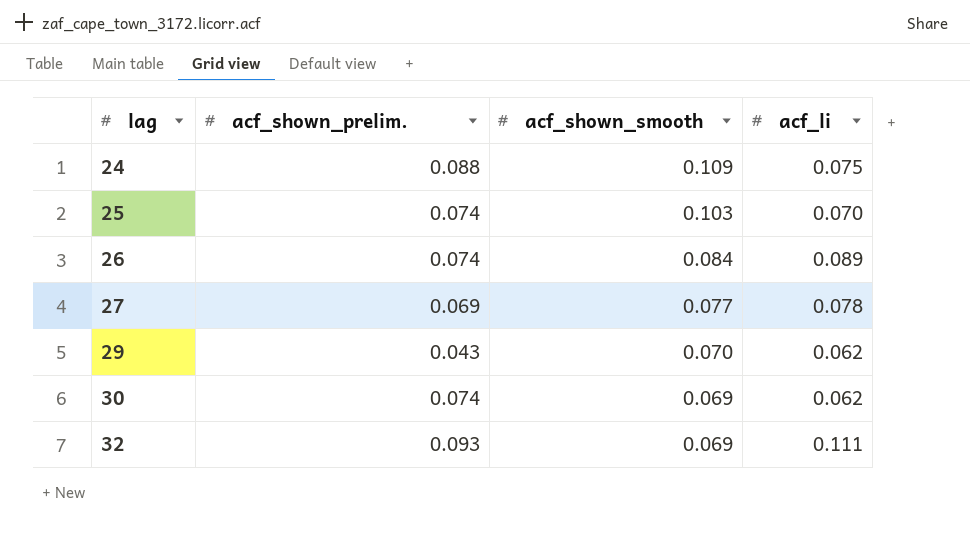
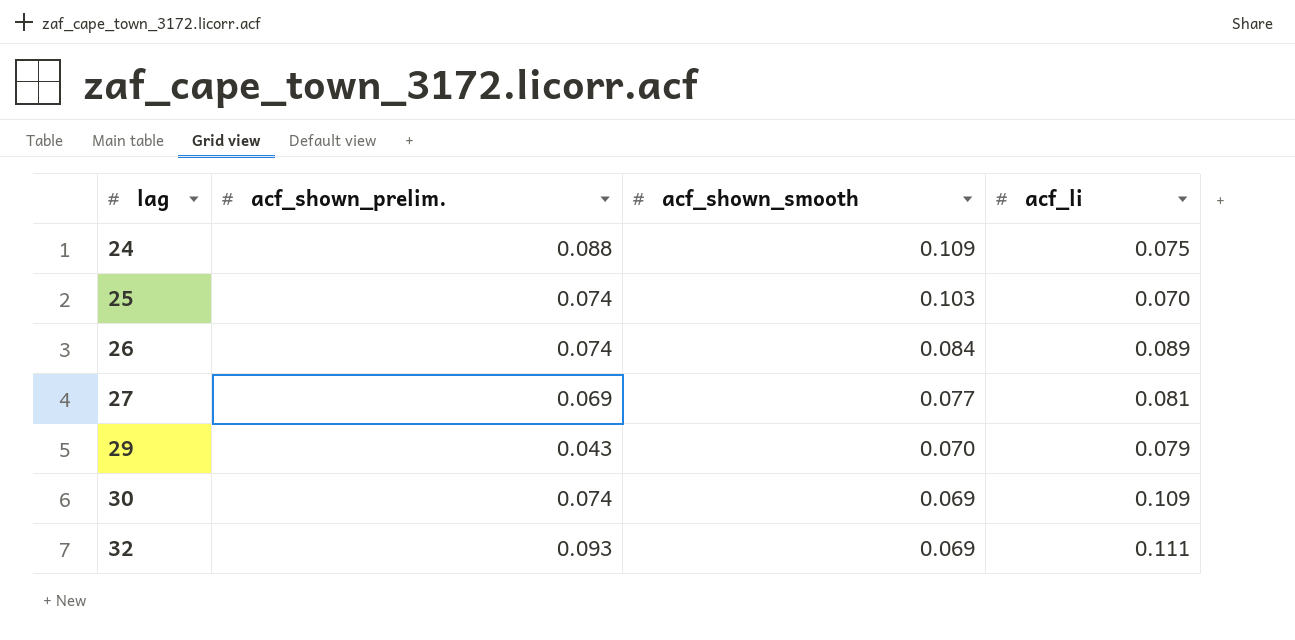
27 | acf_li: 0.078 -> 0.081
29 | acf_li: 0.062 -> 0.079
30 | acf_li: 0.062 -> 0.109

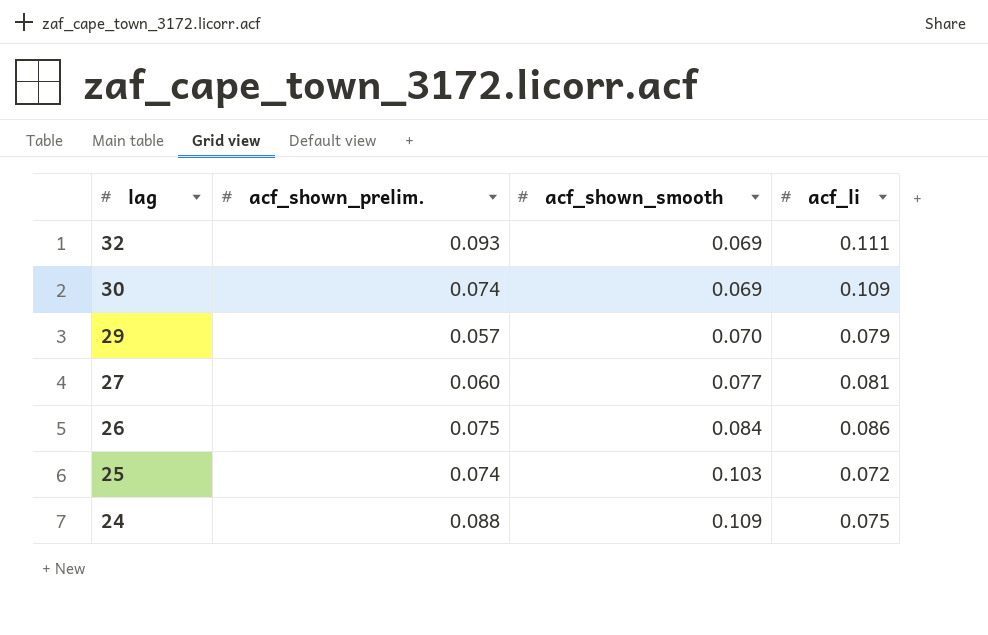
row order: lag ascending -> lag descending
29 | acf_shown_prelim.: 0.043 -> 0.057
27 | acf_shown_prelim.: 0.069 -> 0.060
26 | acf_shown_prelim.: 0.074 -> 0.075
26 | acf_li: 0.089 -> 0.086
25 | acf_li: 0.070 -> 0.072

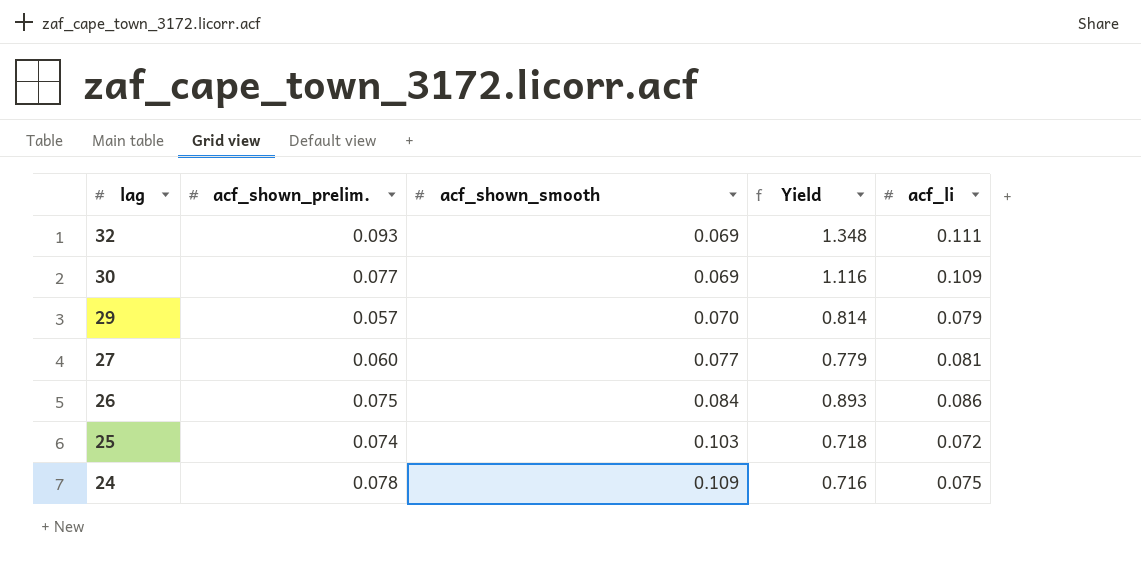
column Yield | formula: none -> [acf_shown_prelim.] / [acf_shown_smooth]
30 | acf_shown_prelim.: 0.074 -> 0.077
24 | acf_shown_prelim.: 0.088 -> 0.078

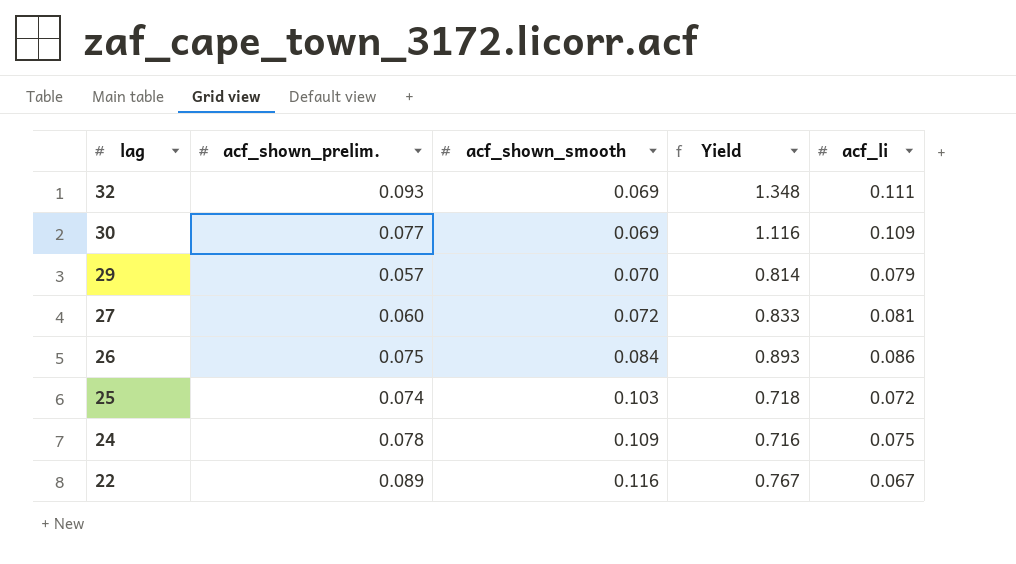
27 | acf_shown_smooth: 0.077 -> 0.072
27 | Yield: 0.779 -> 0.833
row 22: none -> 0.089 | 0.116 | 0.767 | 0.067

